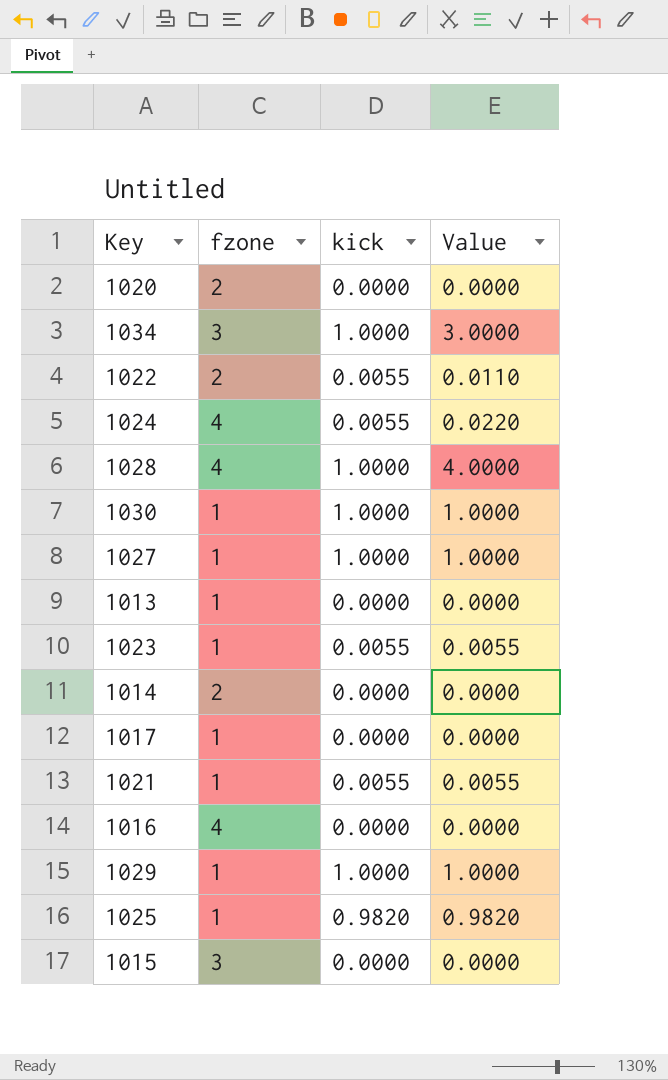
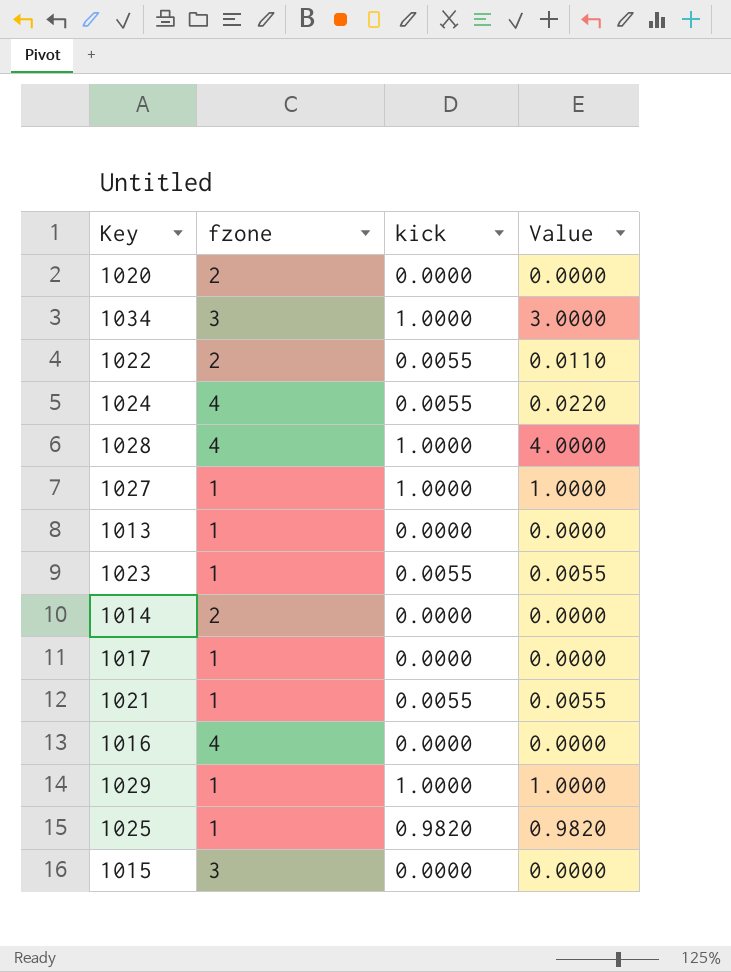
row 1030: 1 | 1.0000 | 1.0000 -> none

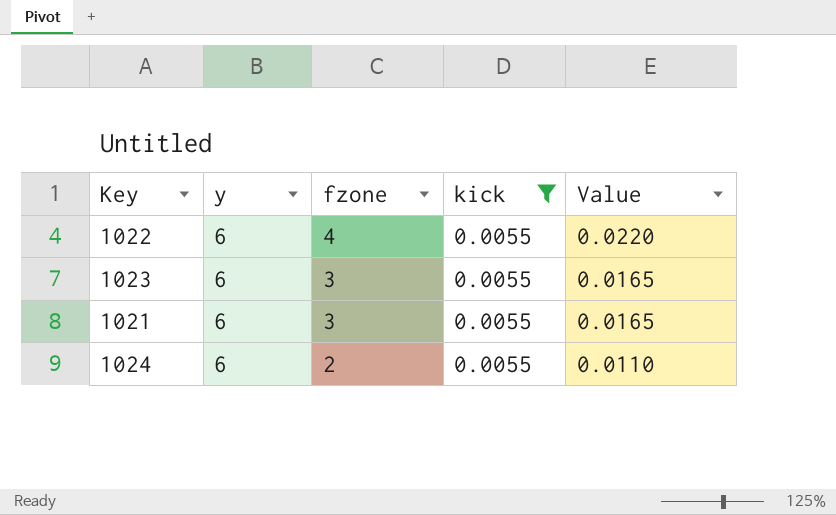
filter: none -> kick = 0.0055
row order: none -> fzone descending
column y | position: none -> 2
1022 | fzone: 2 -> 4
1022 | Value: 0.0110 -> 0.0220
1023 | fzone: 1 -> 3
1023 | Value: 0.0055 -> 0.0165
1021 | fzone: 1 -> 3
1021 | Value: 0.0055 -> 0.0165
1024 | fzone: 4 -> 2
1024 | Value: 0.0220 -> 0.0110

